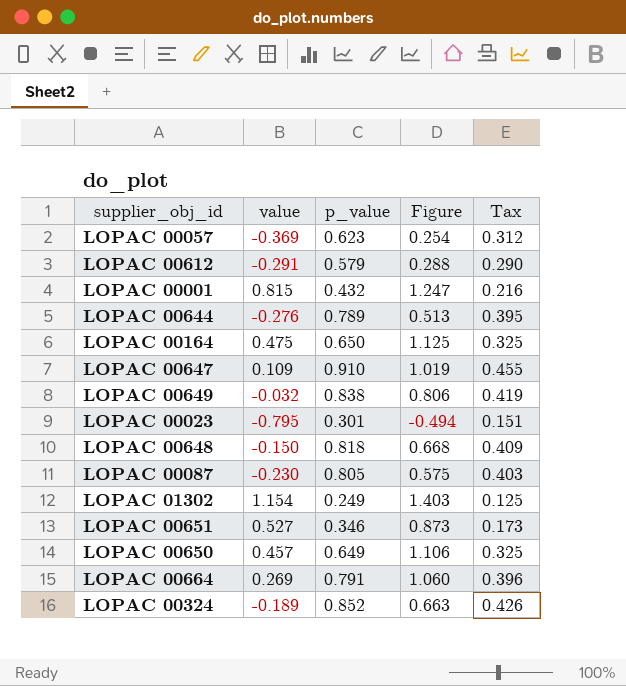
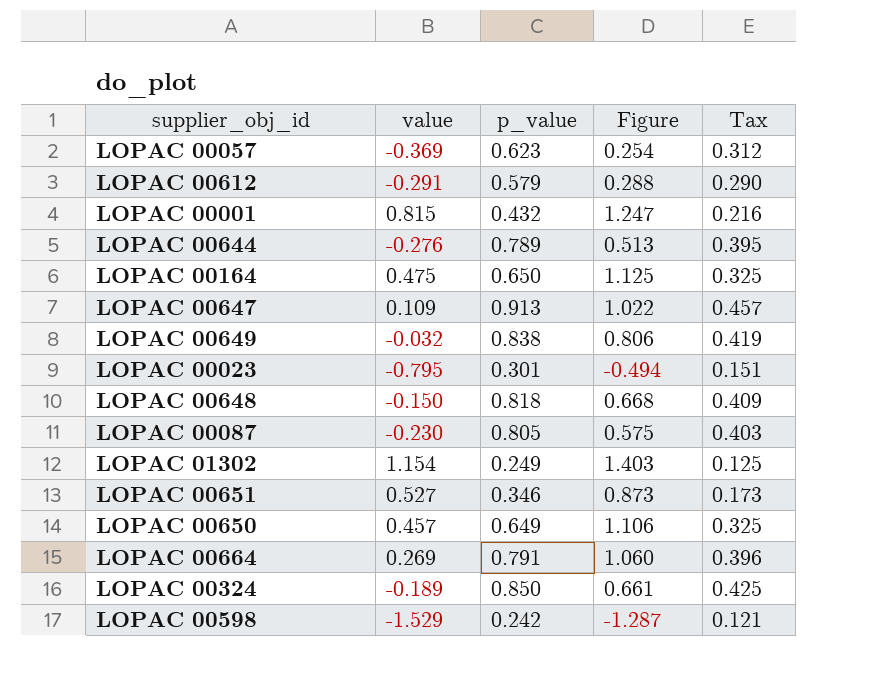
LOPAC 00647 | p_value: 0.910 -> 0.913
LOPAC 00647 | Figure: 1.019 -> 1.022
LOPAC 00647 | Tax: 0.455 -> 0.457
LOPAC 00324 | p_value: 0.852 -> 0.850
LOPAC 00324 | Figure: 0.663 -> 0.661
LOPAC 00324 | Tax: 0.426 -> 0.425
row LOPAC 00598: none -> -1.529 | 0.242 | -1.287 | 0.121

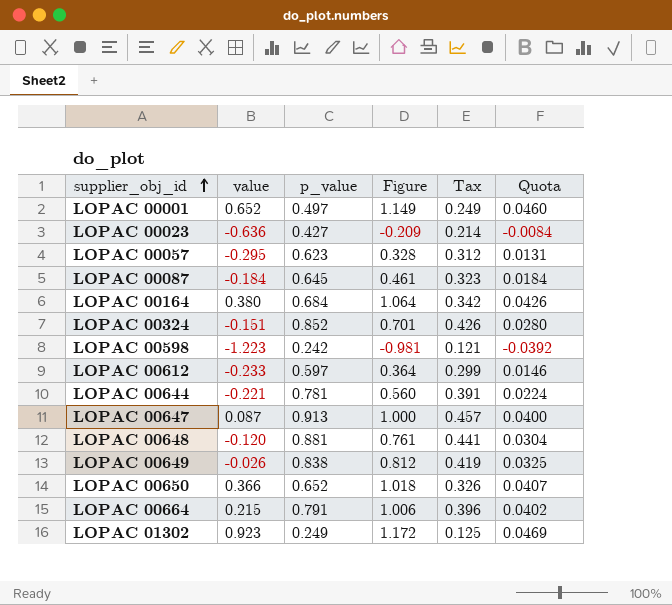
row order: none -> supplier_obj_id ascending
column Quota | formula: none -> [Figure] * 0.04
row LOPAC 00651: 0.527 | 0.346 | 0.873 | 0.173 -> none
LOPAC 00001 | value: 0.815 -> 0.652
LOPAC 00001 | p_value: 0.432 -> 0.497
LOPAC 00001 | Figure: 1.247 -> 1.149
LOPAC 00001 | Tax: 0.216 -> 0.249
LOPAC 00023 | value: -0.795 -> -0.636
LOPAC 00023 | p_value: 0.301 -> 0.427
LOPAC 00023 | Figure: -0.494 -> -0.209
LOPAC 00023 | Tax: 0.151 -> 0.214
LOPAC 00057 | value: -0.369 -> -0.295
LOPAC 00057 | Figure: 0.254 -> 0.328
LOPAC 00087 | value: -0.230 -> -0.184
LOPAC 00087 | p_value: 0.805 -> 0.645
LOPAC 00087 | Figure: 0.575 -> 0.461
LOPAC 00087 | Tax: 0.403 -> 0.323
LOPAC 00164 | value: 0.475 -> 0.380
LOPAC 00164 | p_value: 0.650 -> 0.684
LOPAC 00164 | Figure: 1.125 -> 1.064
LOPAC 00164 | Tax: 0.325 -> 0.342
LOPAC 00324 | value: -0.189 -> -0.151
LOPAC 00324 | p_value: 0.850 -> 0.852
LOPAC 00324 | Figure: 0.661 -> 0.701
LOPAC 00324 | Tax: 0.425 -> 0.426
LOPAC 00598 | value: -1.529 -> -1.223
LOPAC 00598 | Figure: -1.287 -> -0.981
LOPAC 00612 | value: -0.291 -> -0.233
LOPAC 00612 | p_value: 0.579 -> 0.597
LOPAC 00612 | Figure: 0.288 -> 0.364
LOPAC 00612 | Tax: 0.290 -> 0.299
LOPAC 00644 | value: -0.276 -> -0.221
LOPAC 00644 | p_value: 0.789 -> 0.781
LOPAC 00644 | Figure: 0.513 -> 0.560
LOPAC 00644 | Tax: 0.395 -> 0.391
LOPAC 00647 | value: 0.109 -> 0.087
LOPAC 00647 | Figure: 1.022 -> 1.000
LOPAC 00648 | value: -0.150 -> -0.120
LOPAC 00648 | p_value: 0.818 -> 0.881
LOPAC 00648 | Figure: 0.668 -> 0.761
LOPAC 00648 | Tax: 0.409 -> 0.441
LOPAC 00649 | value: -0.032 -> -0.026
LOPAC 00649 | Figure: 0.806 -> 0.812
LOPAC 00650 | value: 0.457 -> 0.366
LOPAC 00650 | p_value: 0.649 -> 0.652
LOPAC 00650 | Figure: 1.106 -> 1.018
LOPAC 00650 | Tax: 0.325 -> 0.326
LOPAC 00664 | value: 0.269 -> 0.215
LOPAC 00664 | Figure: 1.060 -> 1.006
LOPAC 01302 | value: 1.154 -> 0.923
LOPAC 01302 | Figure: 1.403 -> 1.172

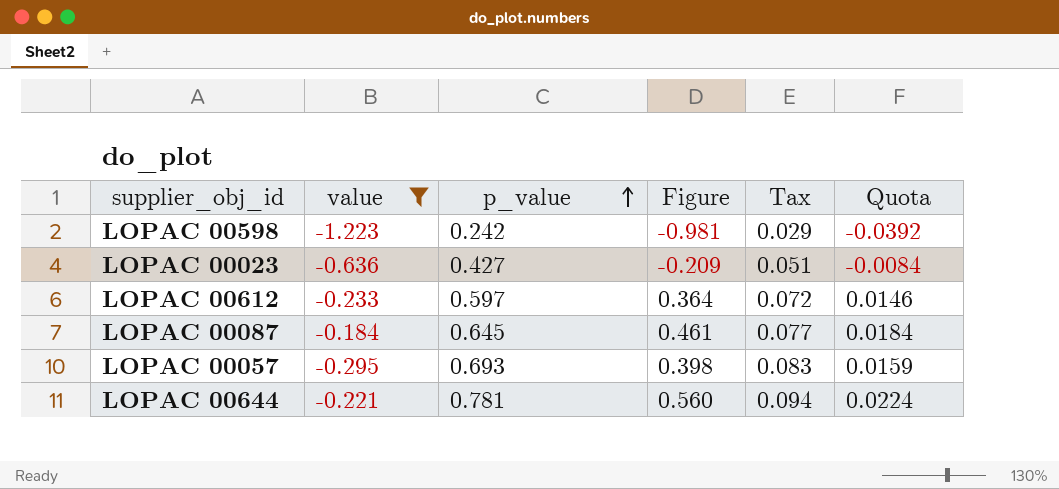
filter: none -> value <= -0.184
row order: supplier_obj_id ascending -> p_value ascending
column Tax | formula: [p_value] * 0.5 -> [p_value] * 0.12
LOPAC 00057 | p_value: 0.623 -> 0.693
LOPAC 00057 | Figure: 0.328 -> 0.398
LOPAC 00057 | Quota: 0.0131 -> 0.0159

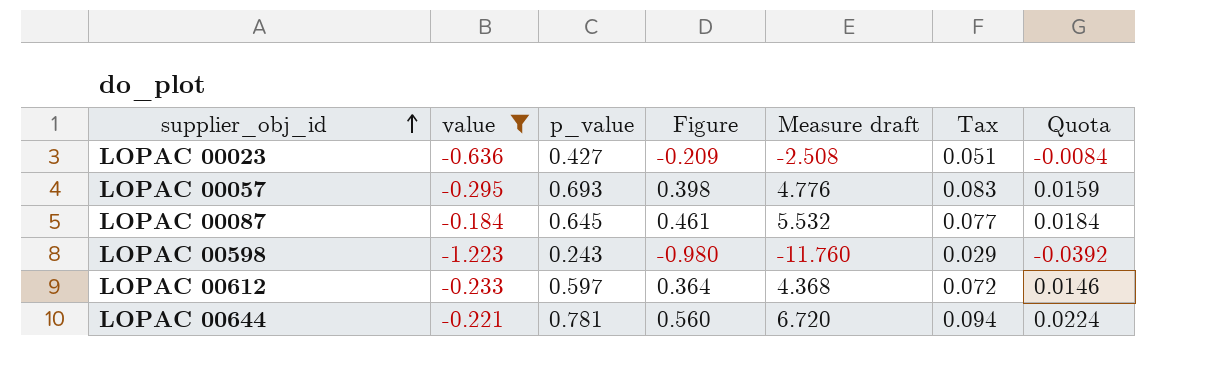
row order: p_value ascending -> supplier_obj_id ascending
column Measure draft | formula: none -> [Figure] * 12
LOPAC 00598 | p_value: 0.242 -> 0.243
LOPAC 00598 | Figure: -0.981 -> -0.980

